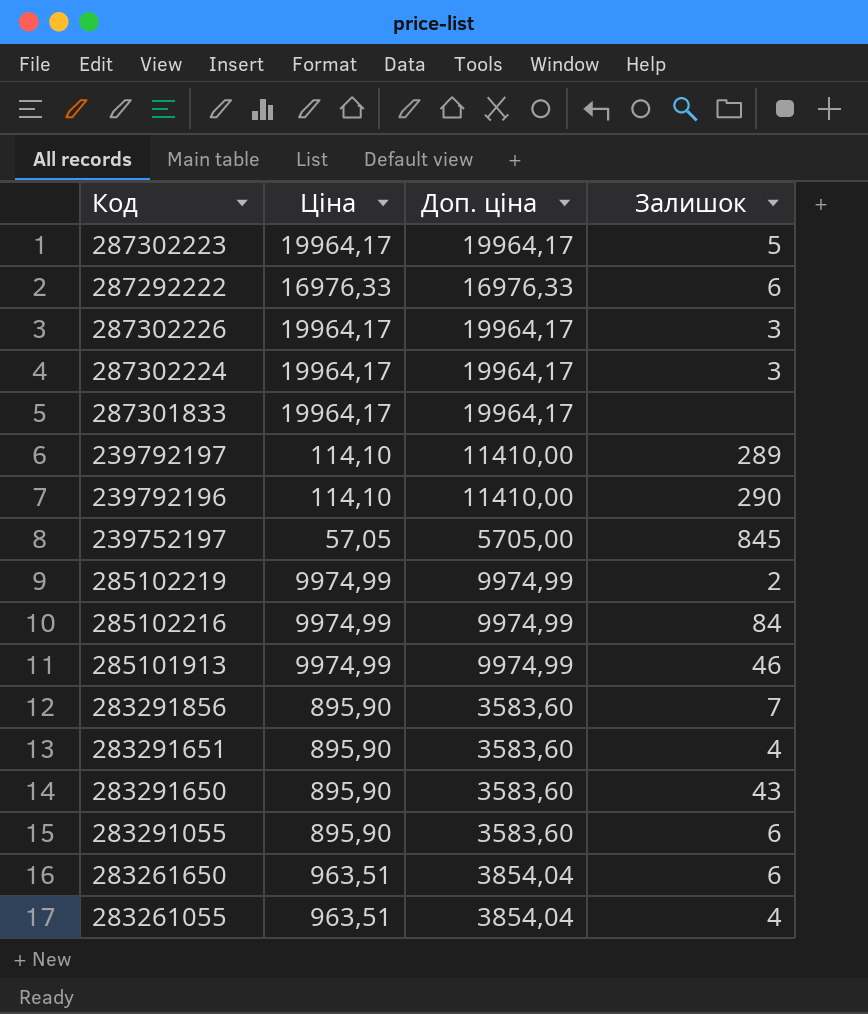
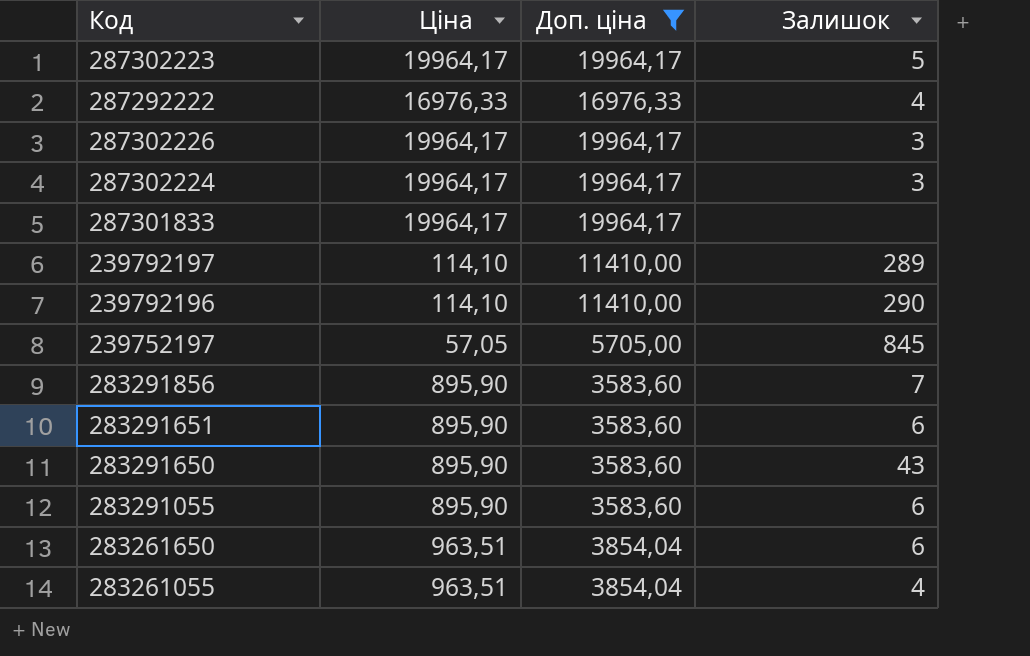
filter: none -> Доп. ціна != 9974,99
287292222 | Залишок: 6 -> 4
283291651 | Залишок: 4 -> 6

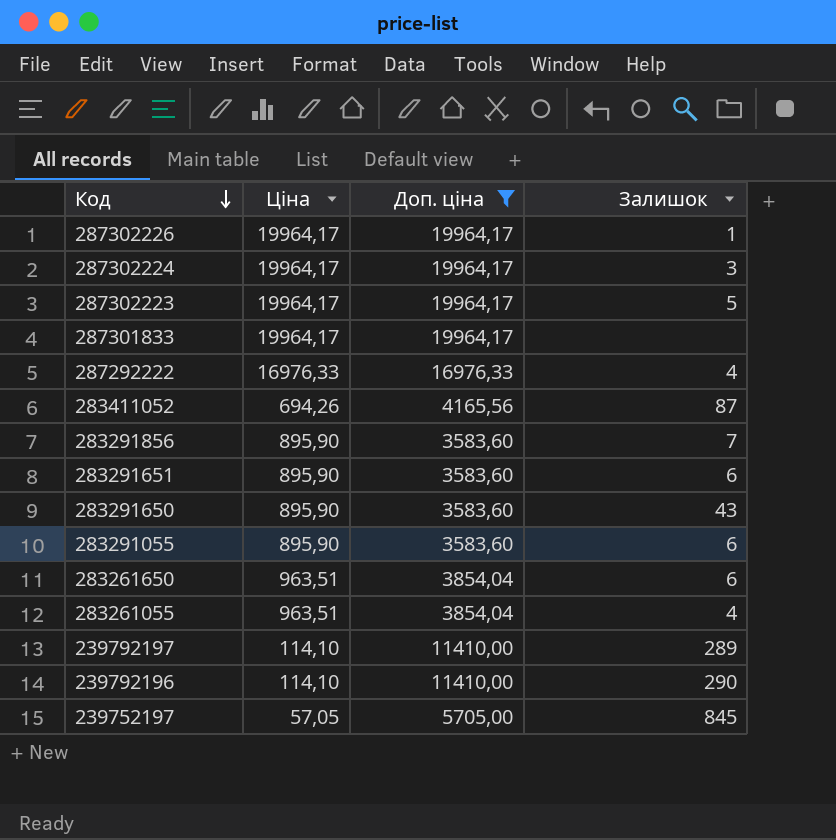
row order: none -> Код descending
287302226 | Залишок: 3 -> 1
row 283411052: none -> 694,26 | 4165,56 | 87

